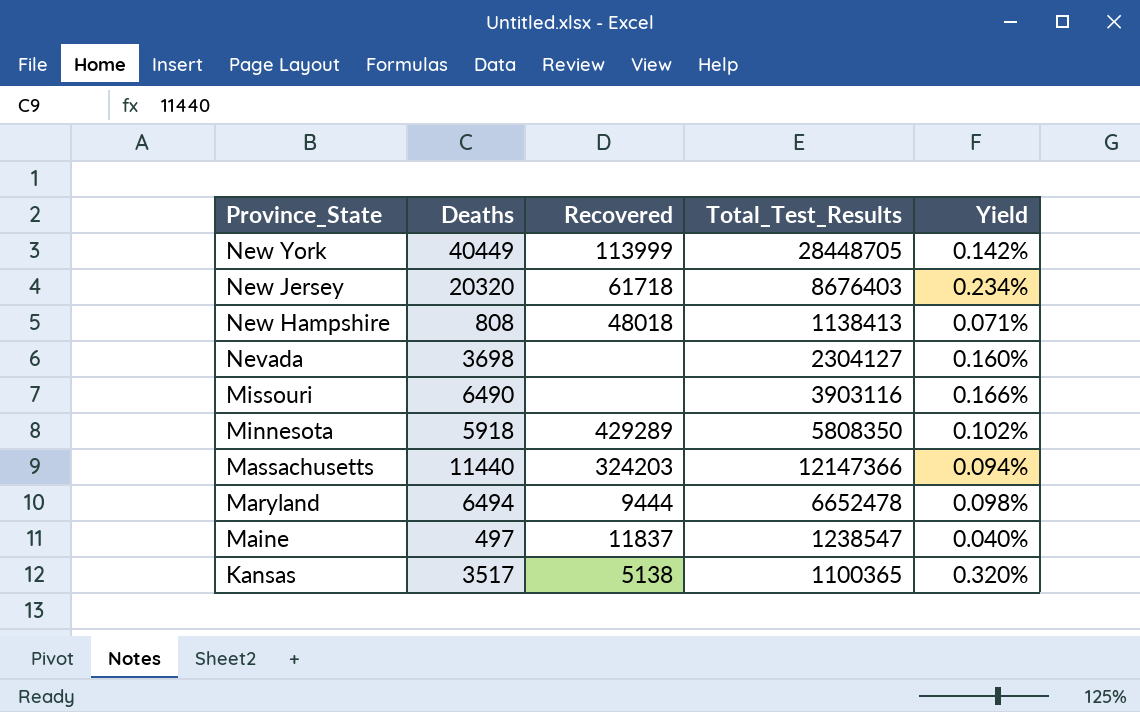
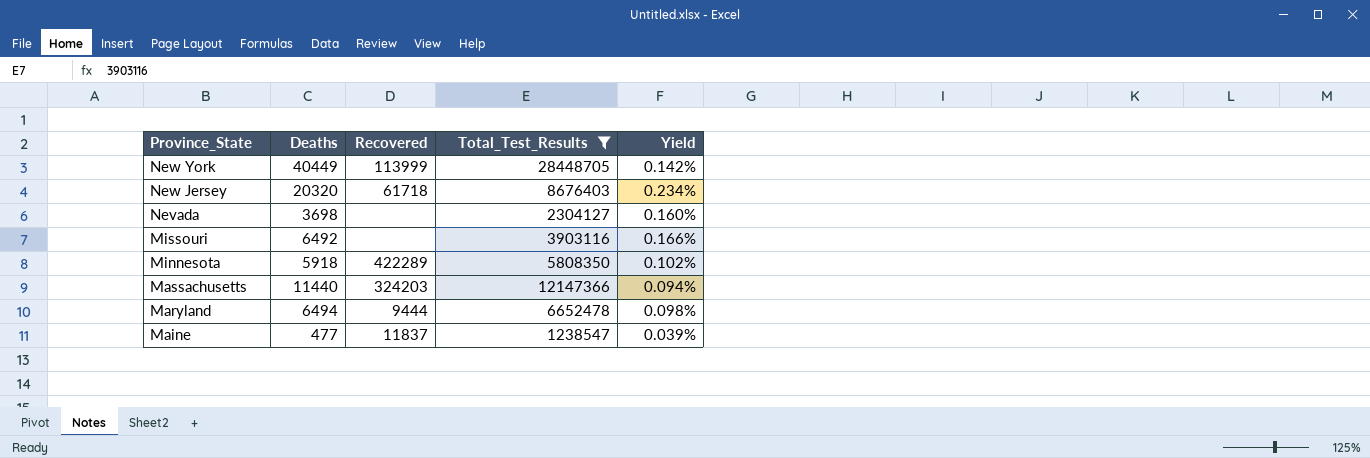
filter: none -> Total_Test_Results >= 1238547
Missouri | Deaths: 6490 -> 6492
Minnesota | Recovered: 429289 -> 422289
Maine | Deaths: 497 -> 477
Maine | Yield: 0.040% -> 0.039%

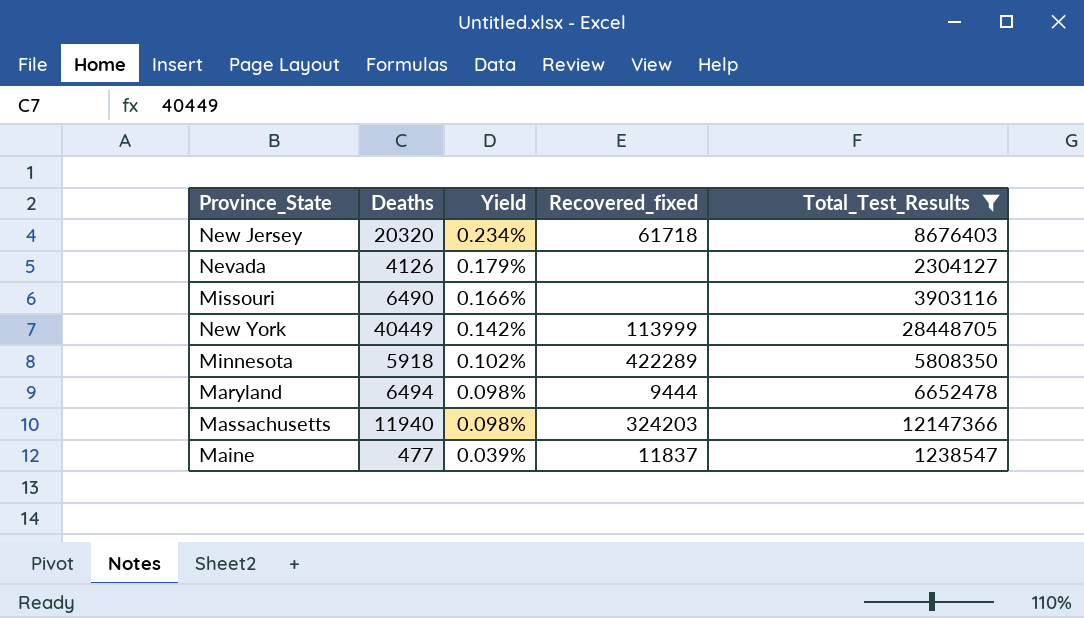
row order: Province_State descending -> Yield descending
column Yield | position: 5 -> 3
column name: Recovered -> Recovered_fixed
Nevada | Deaths: 3698 -> 4126
Nevada | Yield: 0.160% -> 0.179%
Missouri | Deaths: 6492 -> 6490
Massachusetts | Deaths: 11440 -> 11940
Massachusetts | Yield: 0.094% -> 0.098%

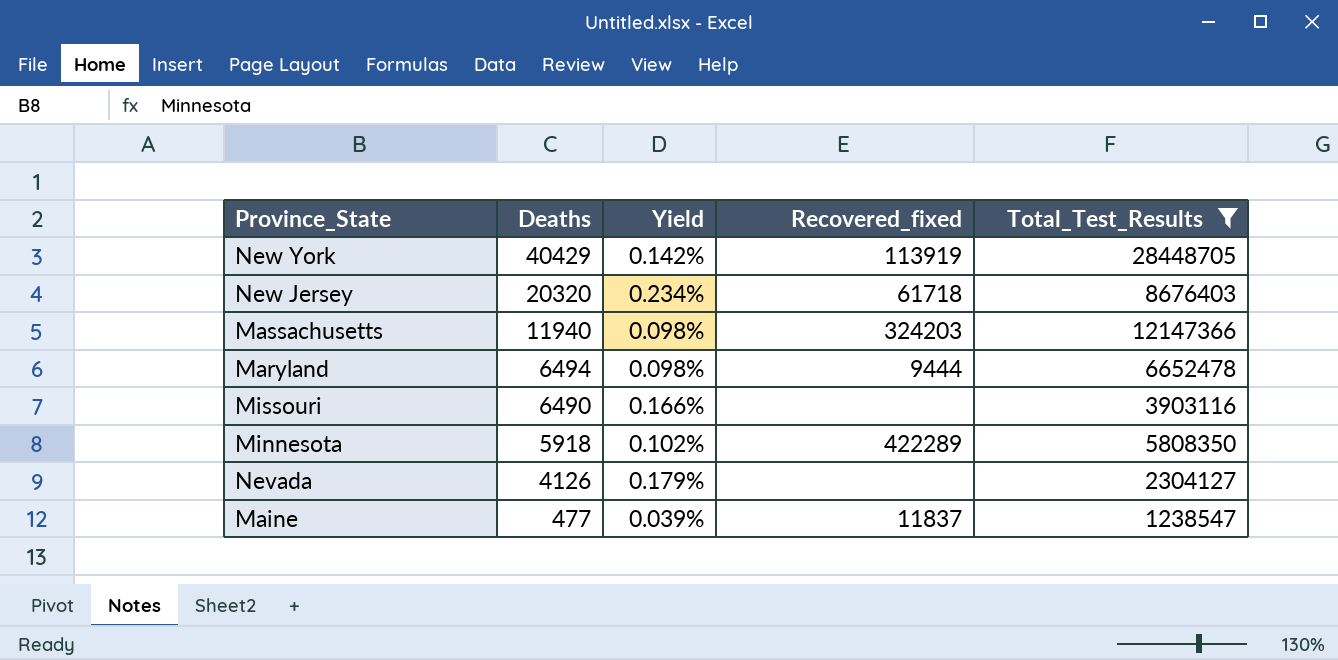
row order: Yield descending -> Deaths descending
New York | Deaths: 40449 -> 40429
New York | Recovered_fixed: 113999 -> 113919

